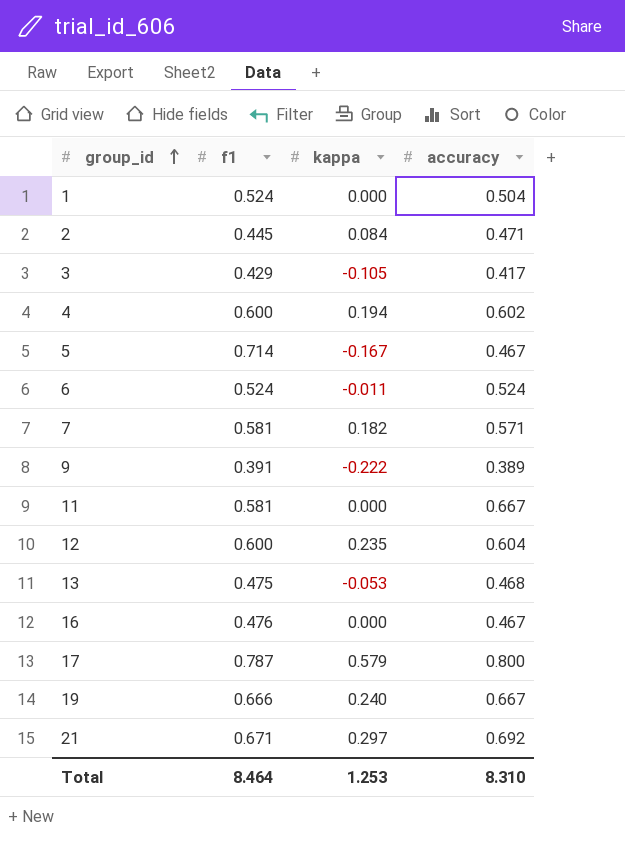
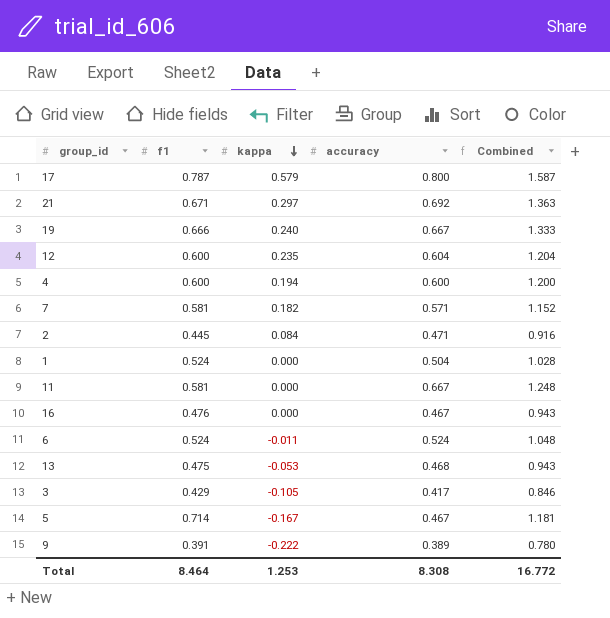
row order: group_id ascending -> kappa descending
column Combined | formula: none -> [f1] + [accuracy]
4 | accuracy: 0.602 -> 0.600
Total | accuracy: 8.310 -> 8.308

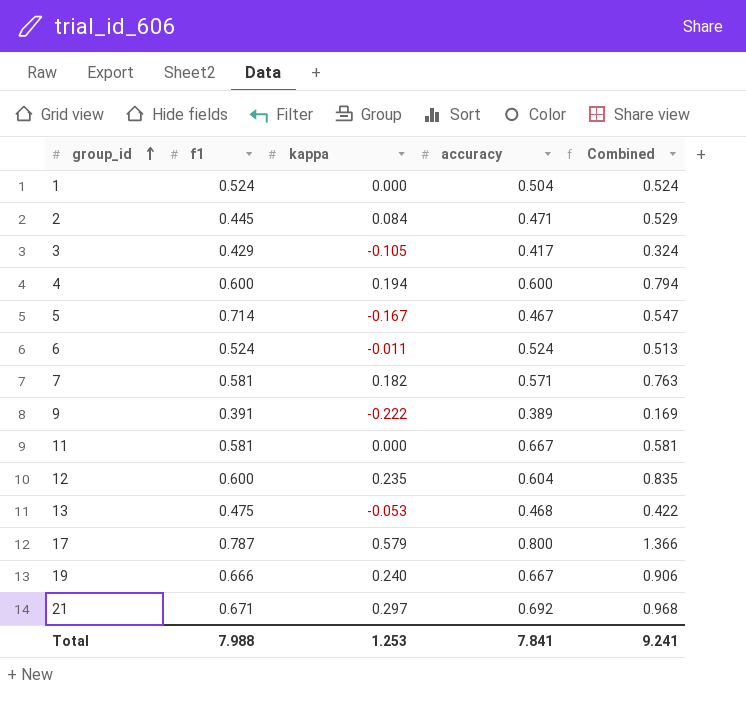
row order: kappa descending -> group_id ascending
column Combined | formula: [f1] + [accuracy] -> [f1] + [kappa]
row 16: 0.476 | 0.000 | 0.467 | 0.943 -> none
Total | f1: 8.464 -> 7.988
Total | accuracy: 8.308 -> 7.841
Total | Combined: 16.772 -> 9.241

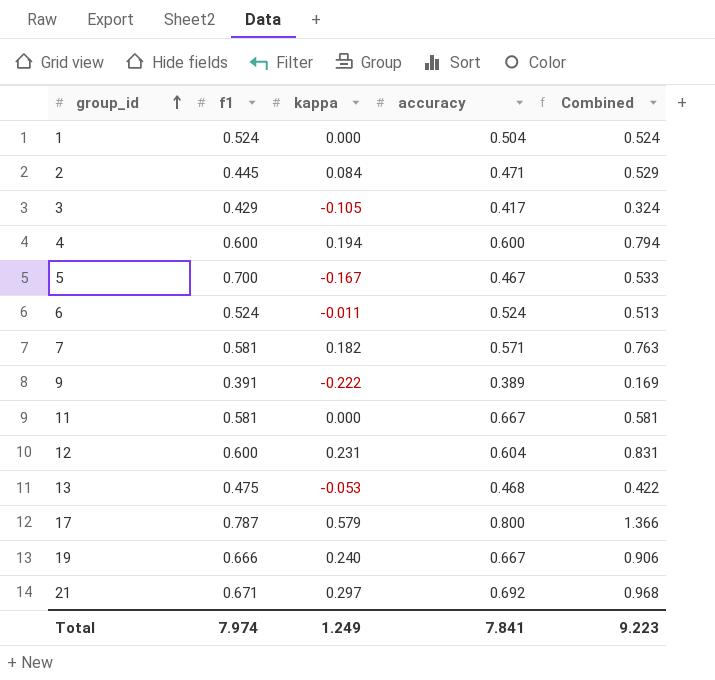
5 | f1: 0.714 -> 0.700
5 | Combined: 0.547 -> 0.533
12 | kappa: 0.235 -> 0.231
12 | Combined: 0.835 -> 0.831
Total | f1: 7.988 -> 7.974
Total | kappa: 1.253 -> 1.249
Total | Combined: 9.241 -> 9.223

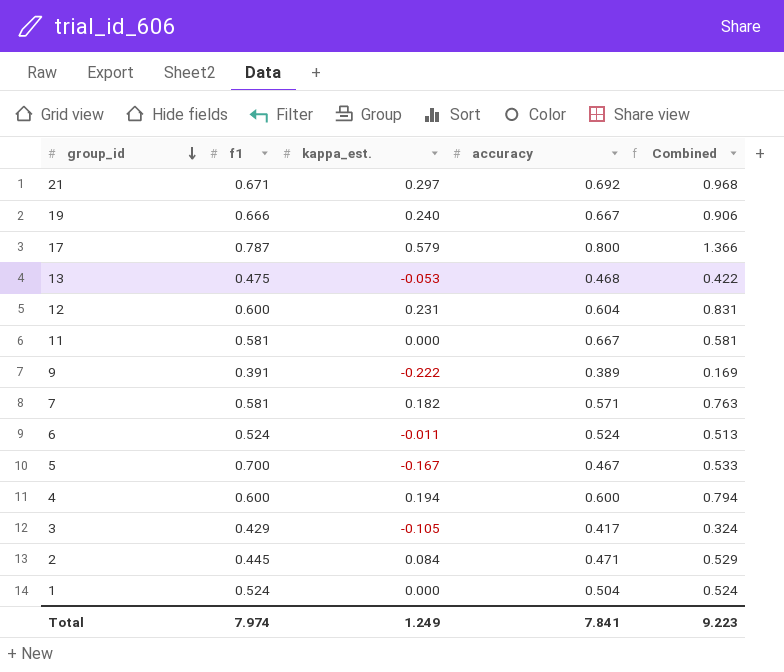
row order: group_id ascending -> group_id descending
column name: kappa -> kappa_est.

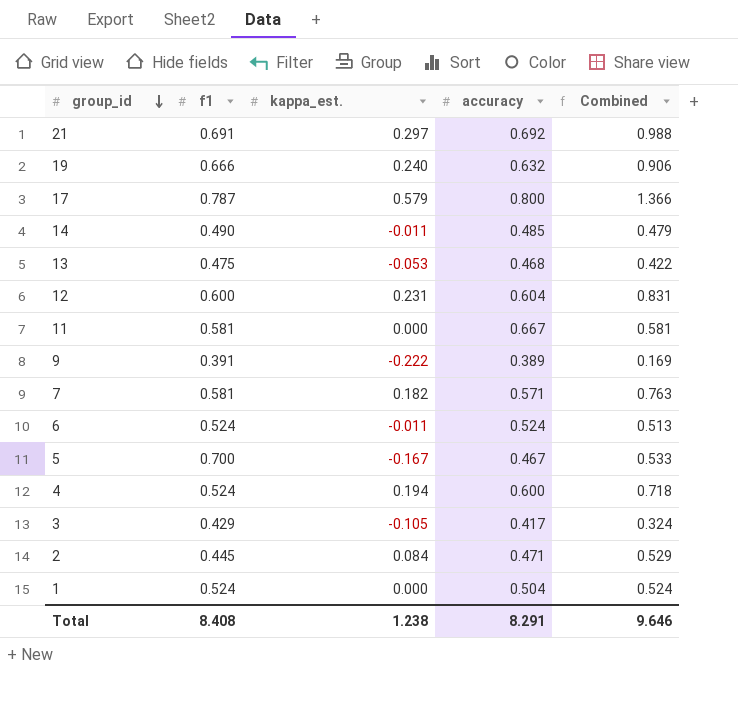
21 | f1: 0.671 -> 0.691
21 | Combined: 0.968 -> 0.988
19 | accuracy: 0.667 -> 0.632
row 14: none -> 0.490 | -0.011 | 0.485 | 0.479
4 | f1: 0.600 -> 0.524
4 | Combined: 0.794 -> 0.718
Total | f1: 7.974 -> 8.408
Total | kappa_est.: 1.249 -> 1.238
Total | accuracy: 7.841 -> 8.291
Total | Combined: 9.223 -> 9.646

